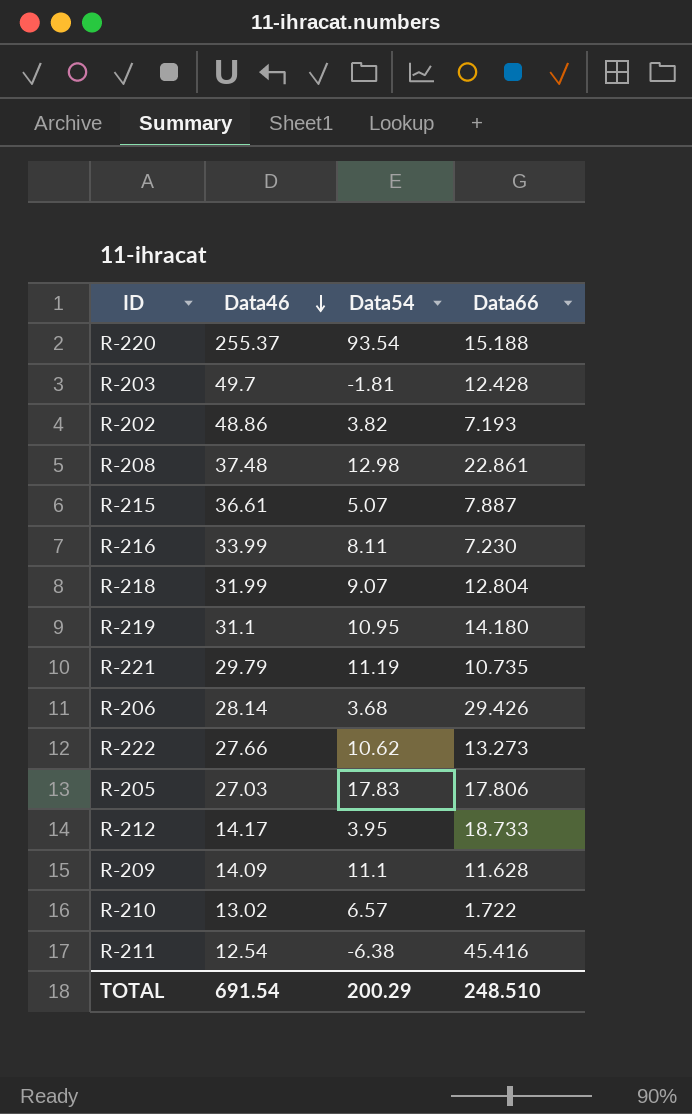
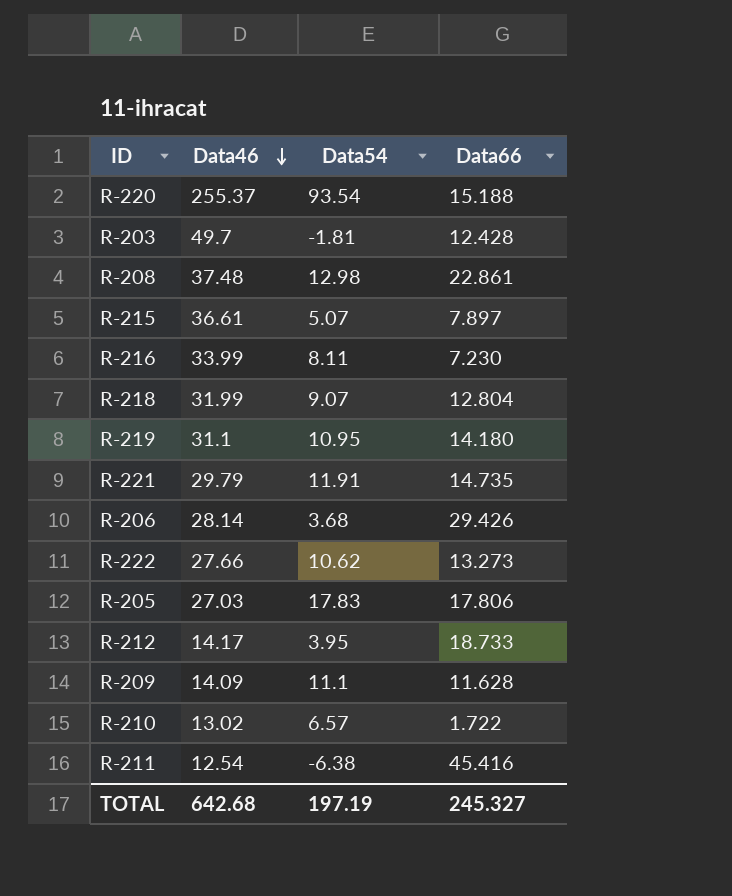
row R-202: 48.86 | 3.82 | 7.193 -> none
R-215 | Data66: 7.887 -> 7.897
R-221 | Data54: 11.19 -> 11.91
R-221 | Data66: 10.735 -> 14.735
TOTAL | Data46: 691.54 -> 642.68
TOTAL | Data54: 200.29 -> 197.19
TOTAL | Data66: 248.510 -> 245.327

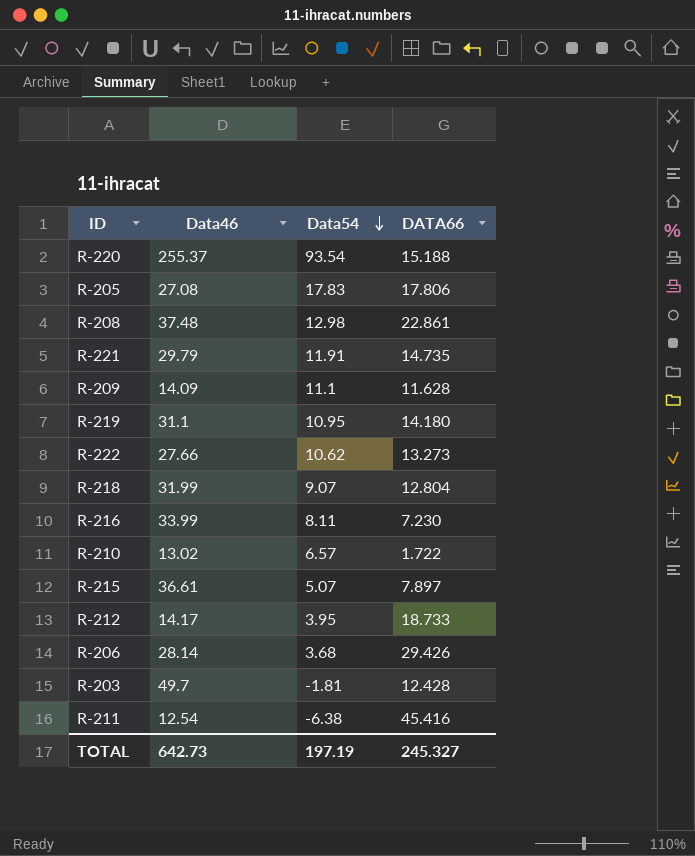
row order: Data46 descending -> Data54 descending
column name: Data66 -> DATA66
R-205 | Data46: 27.03 -> 27.08
TOTAL | Data46: 642.68 -> 642.73

